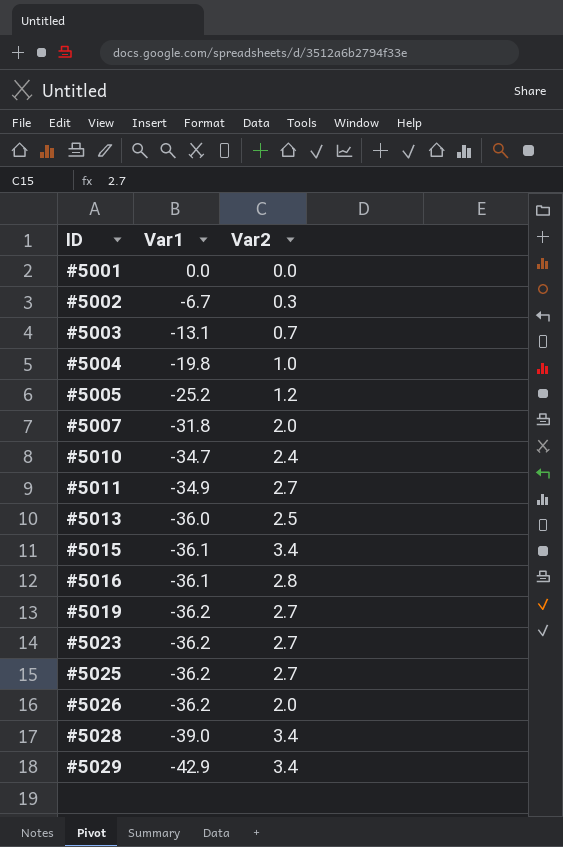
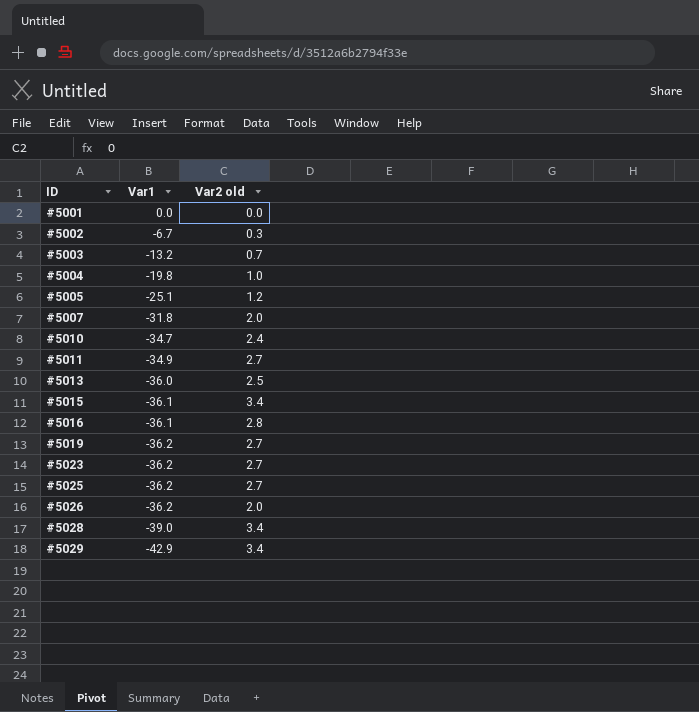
column name: Var2 -> Var2 old
#5003 | Var1: -13.1 -> -13.2
#5005 | Var1: -25.2 -> -25.1

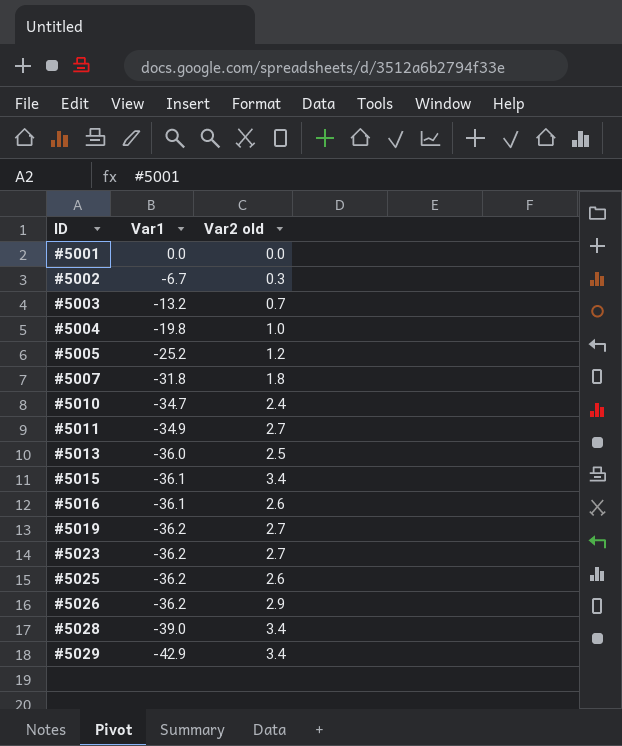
#5005 | Var1: -25.1 -> -25.2
#5007 | Var2 old: 2.0 -> 1.8
#5016 | Var2 old: 2.8 -> 2.6
#5025 | Var2 old: 2.7 -> 2.6
#5026 | Var2 old: 2.0 -> 2.9

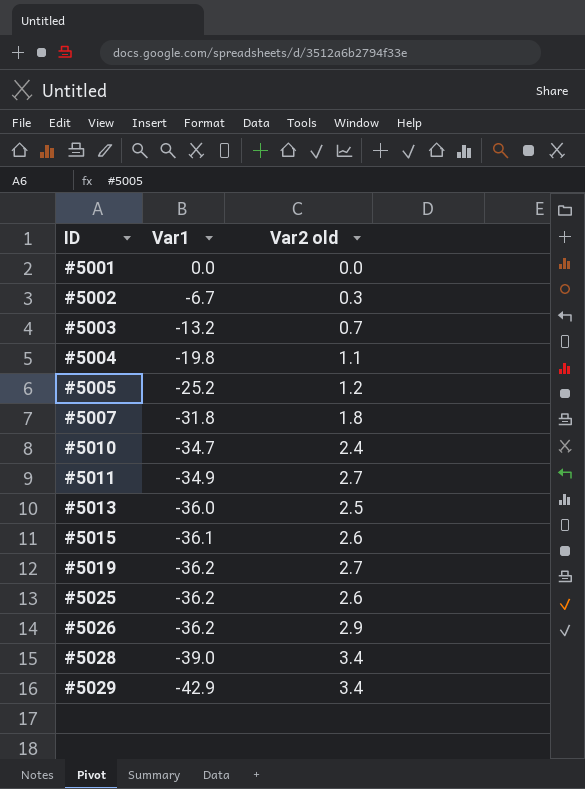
row #5016: -36.1 | 2.6 -> none
row #5023: -36.2 | 2.7 -> none
#5004 | Var2 old: 1.0 -> 1.1
#5015 | Var2 old: 3.4 -> 2.6

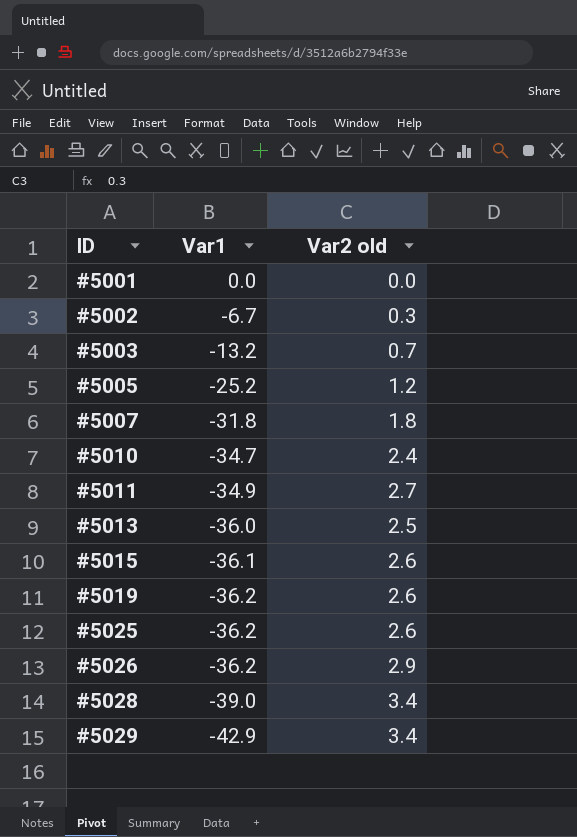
row #5004: -19.8 | 1.1 -> none
#5019 | Var2 old: 2.7 -> 2.6

